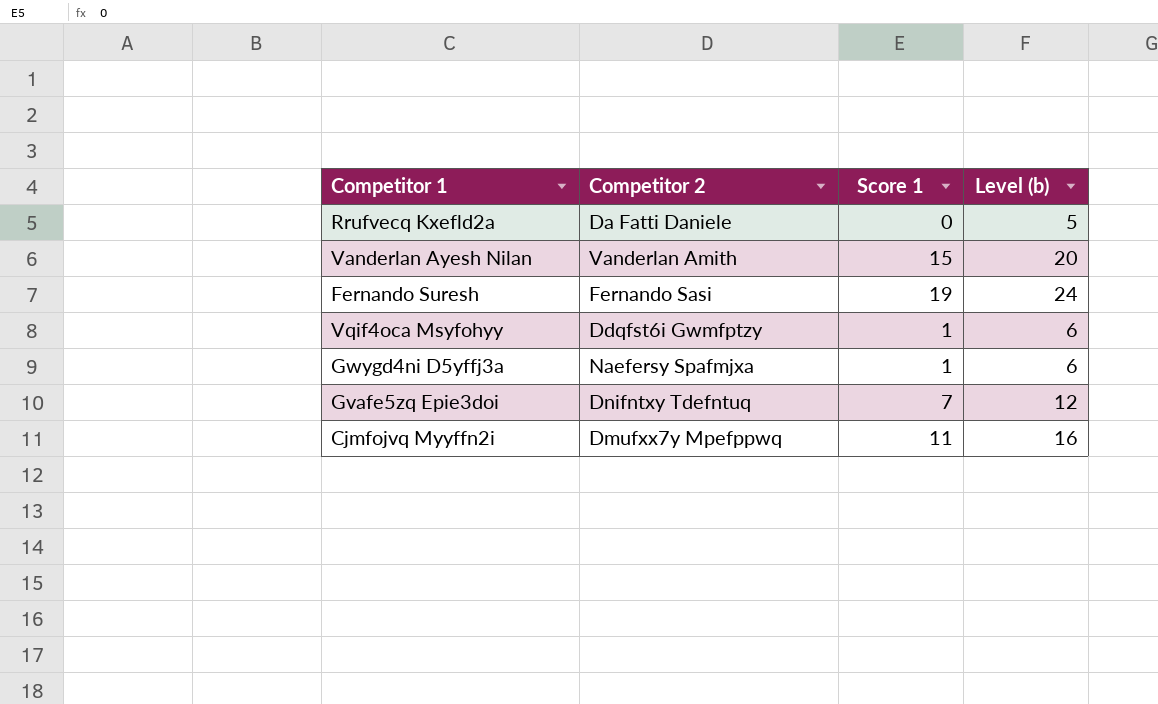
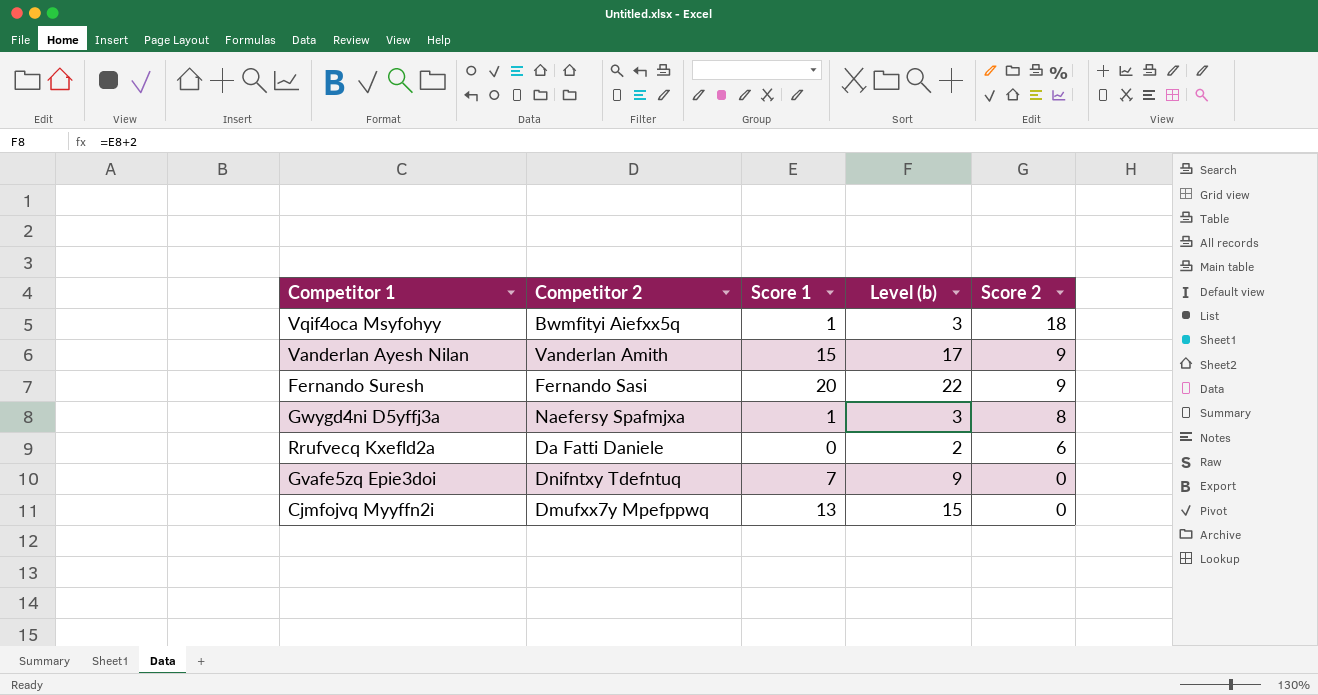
row order: none -> Score 2 descending
column Level (b) | formula: [Score 1] + 5 -> [Score 1] + 2
column Score 2 | position: none -> 5
Vqif4oca Msyfohyy | Competitor 2: Ddqfst6i Gwmfptzy -> Bwmfityi Aiefxx5q
Fernando Suresh | Score 1: 19 -> 20
Cjmfojvq Myyffn2i | Score 1: 11 -> 13

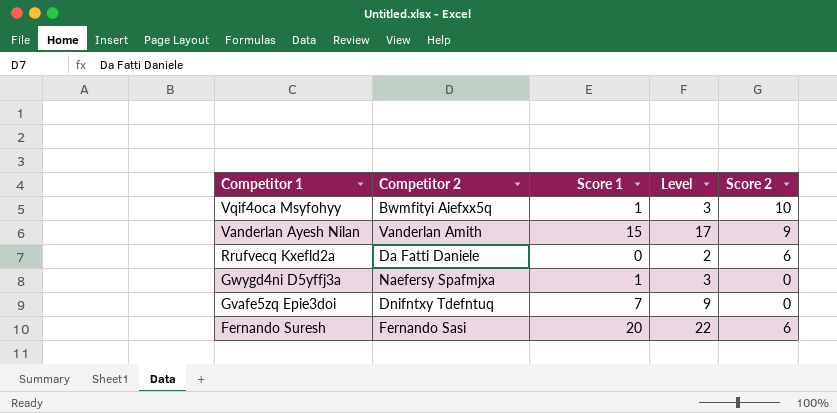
row order: Score 2 descending -> Competitor 1 descending
column name: Level (b) -> Level
row Cjmfojvq Myyffn2i: Dmufxx7y Mpefppwq | 13 | 15 | 0 -> none
Vqif4oca Msyfohyy | Score 2: 18 -> 10
Gwygd4ni D5yffj3a | Score 2: 8 -> 0
Fernando Suresh | Score 2: 9 -> 6

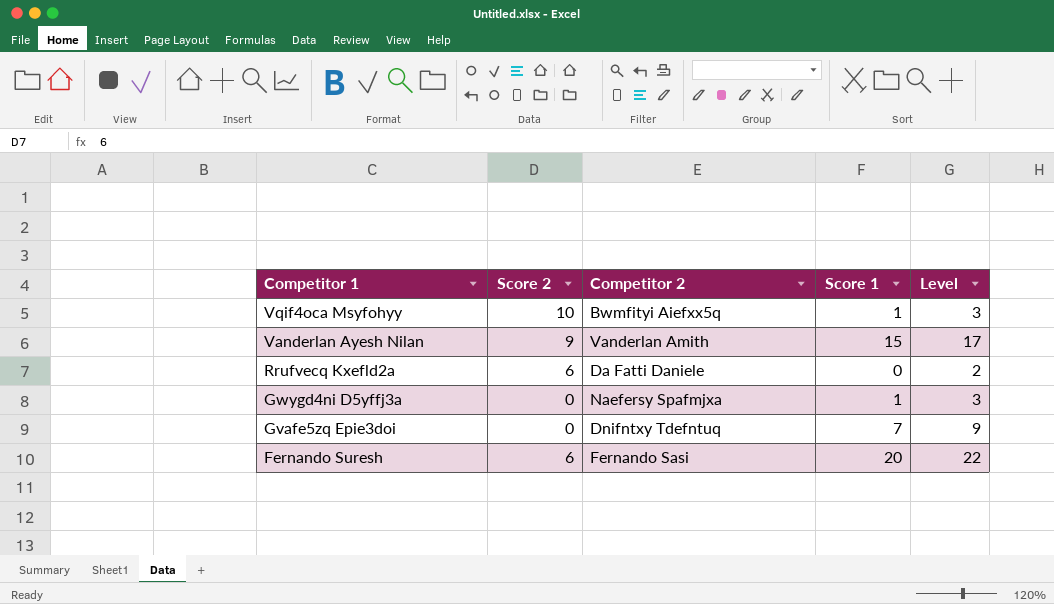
column Score 2 | position: 5 -> 2

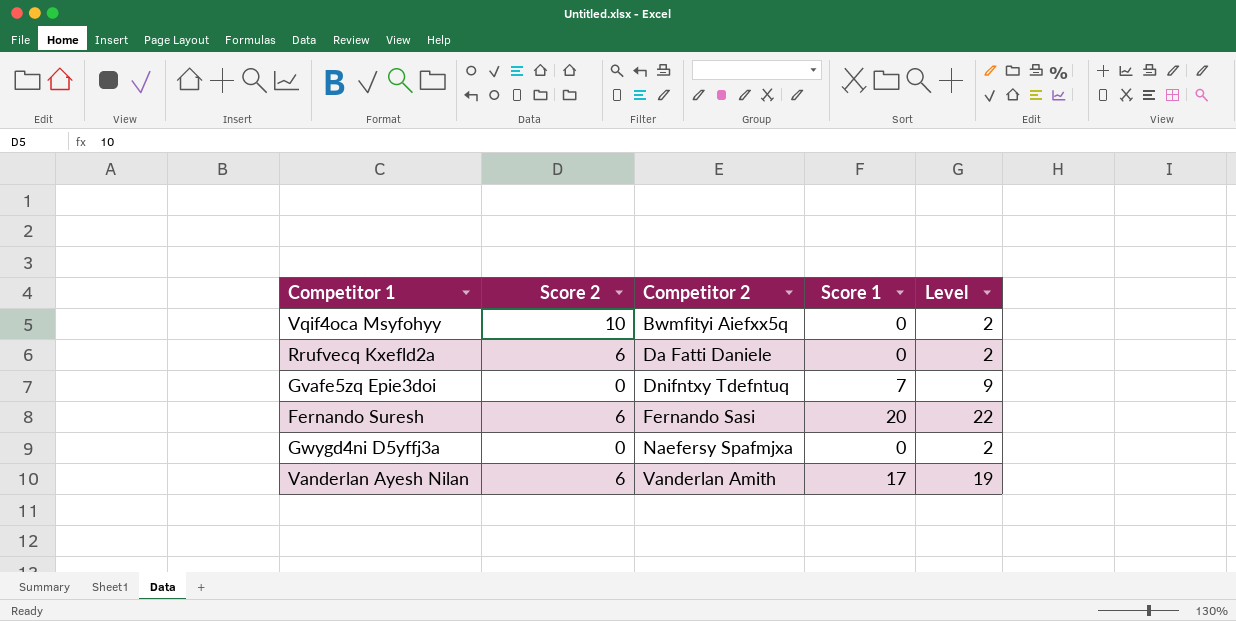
row order: Competitor 1 descending -> Competitor 2 ascending
Vqif4oca Msyfohyy | Score 1: 1 -> 0
Vqif4oca Msyfohyy | Level: 3 -> 2
Gwygd4ni D5yffj3a | Score 1: 1 -> 0
Gwygd4ni D5yffj3a | Level: 3 -> 2
Vanderlan Ayesh Nilan | Score 2: 9 -> 6
Vanderlan Ayesh Nilan | Score 1: 15 -> 17
Vanderlan Ayesh Nilan | Level: 17 -> 19

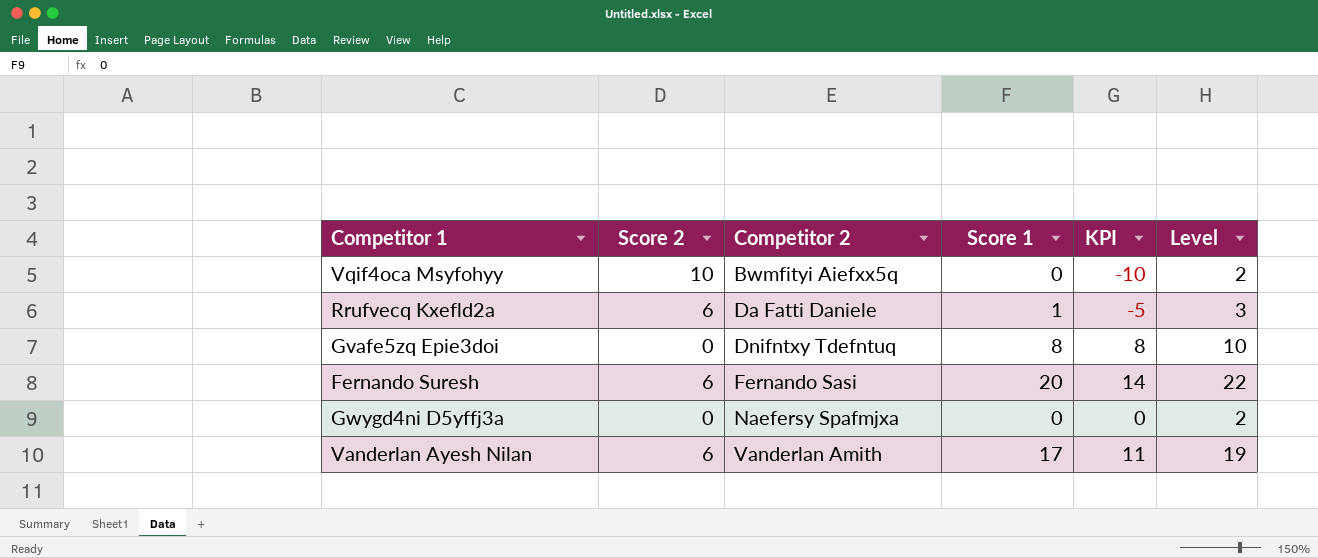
column KPI | formula: none -> [Score 1] - [Score 2]
Rrufvecq Kxefld2a | Score 1: 0 -> 1
Rrufvecq Kxefld2a | Level: 2 -> 3
Gvafe5zq Epie3doi | Score 1: 7 -> 8
Gvafe5zq Epie3doi | Level: 9 -> 10

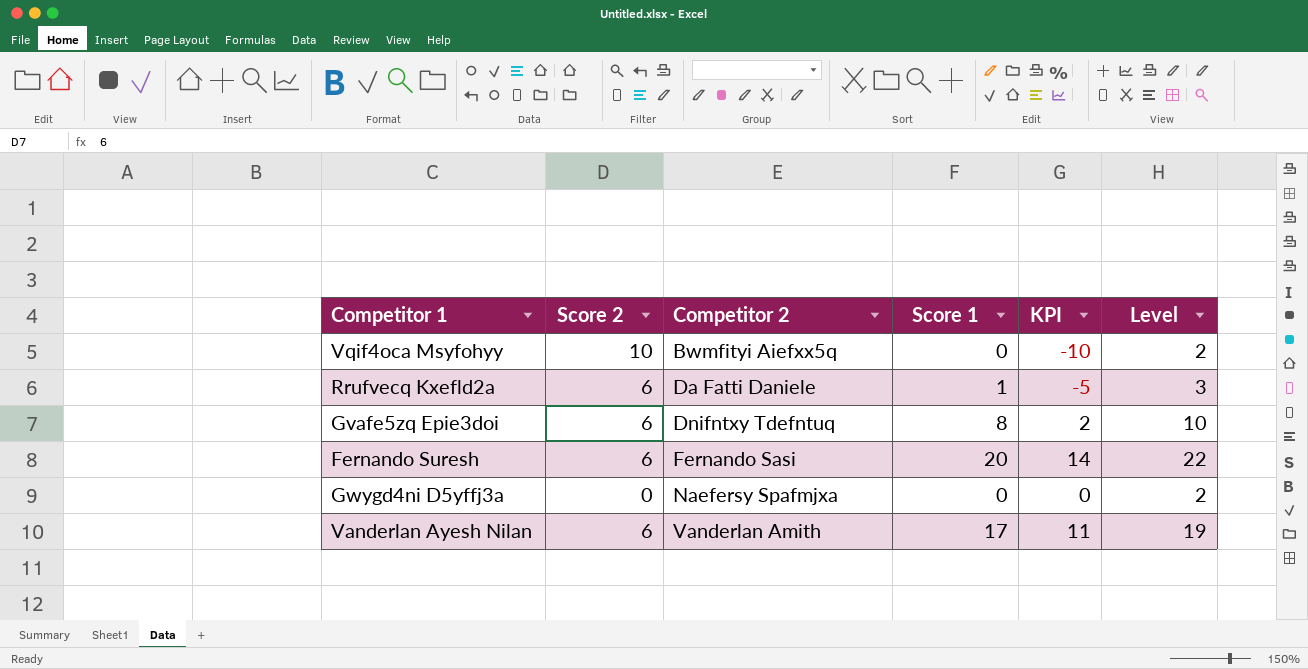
Gvafe5zq Epie3doi | Score 2: 0 -> 6
Gvafe5zq Epie3doi | KPI: 8 -> 2

